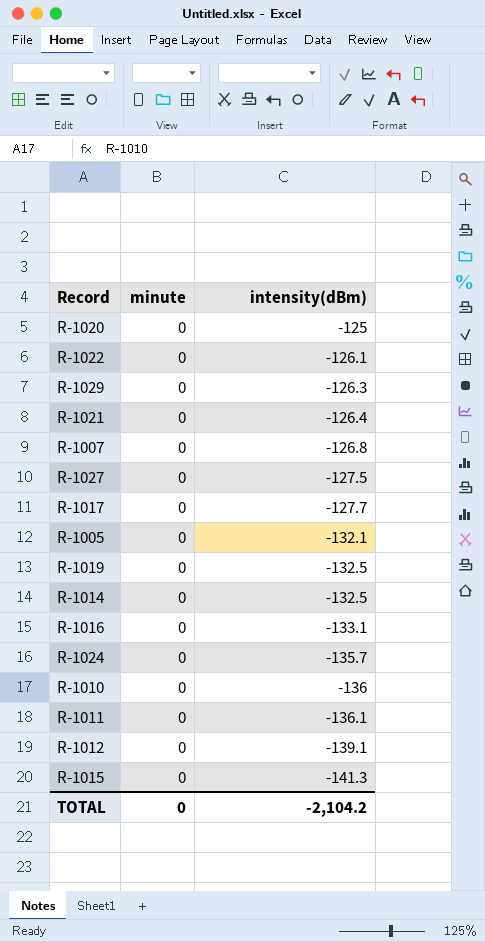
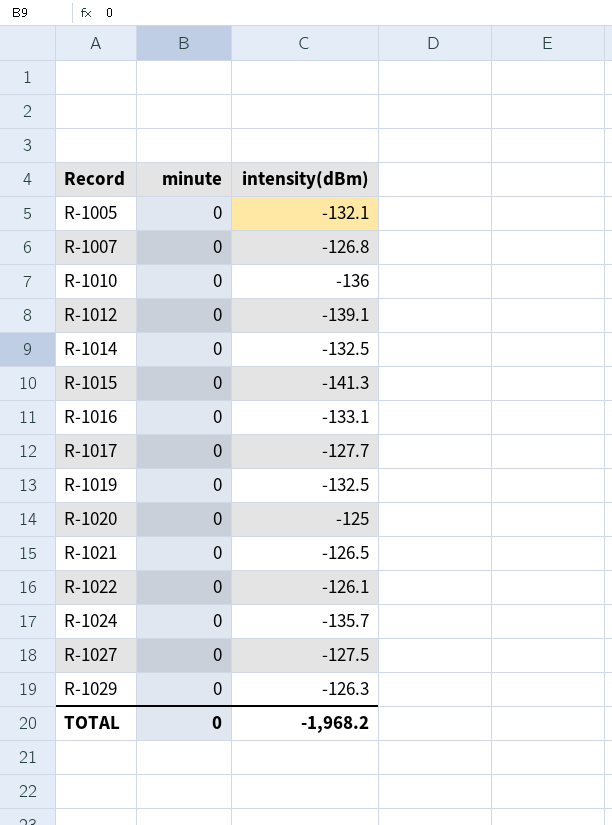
row order: intensity(dBm) descending -> Record ascending
row R-1011: 0 | -136.1 -> none
R-1021 | intensity(dBm): -126.4 -> -126.5
TOTAL | intensity(dBm): -2,104.2 -> -1,968.2

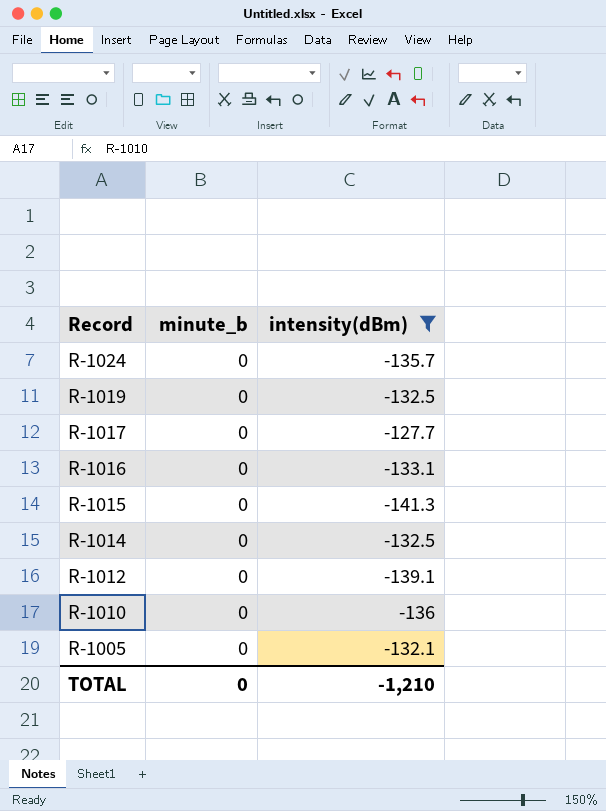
filter: none -> intensity(dBm) <= -127.7
row order: Record ascending -> Record descending
column name: minute -> minute_b
TOTAL | intensity(dBm): -1,968.2 -> -1,210

